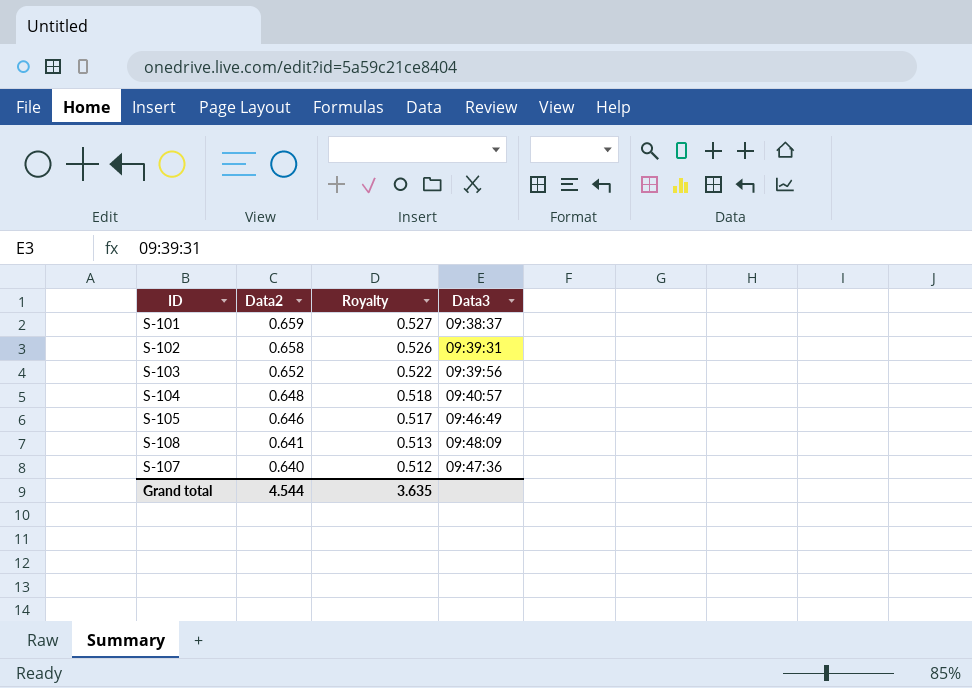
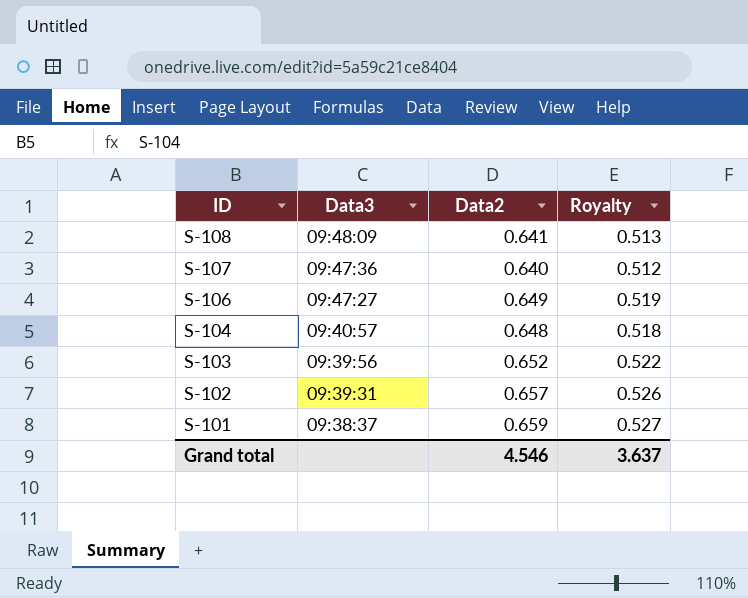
row order: Data2 descending -> ID descending
column Data3 | position: 4 -> 2
row S-105: 0.646 | 0.517 | 09:46:49 -> none
row S-106: none -> 09:47:27 | 0.649 | 0.519
S-102 | Data2: 0.658 -> 0.657
Grand total | Data2: 4.544 -> 4.546
Grand total | Royalty: 3.635 -> 3.637

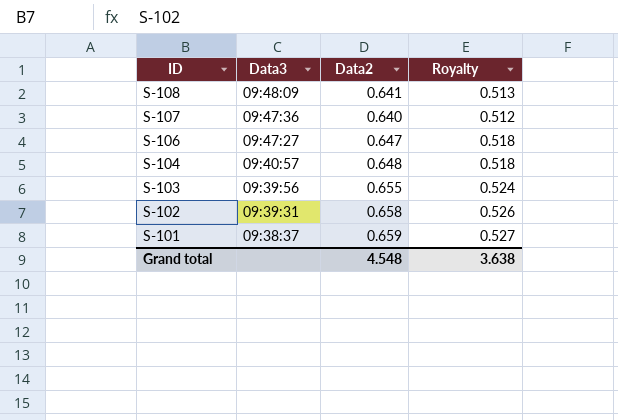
S-106 | Data2: 0.649 -> 0.647
S-106 | Royalty: 0.519 -> 0.518
S-103 | Data2: 0.652 -> 0.655
S-103 | Royalty: 0.522 -> 0.524
S-102 | Data2: 0.657 -> 0.658
Grand total | Data2: 4.546 -> 4.548
Grand total | Royalty: 3.637 -> 3.638

